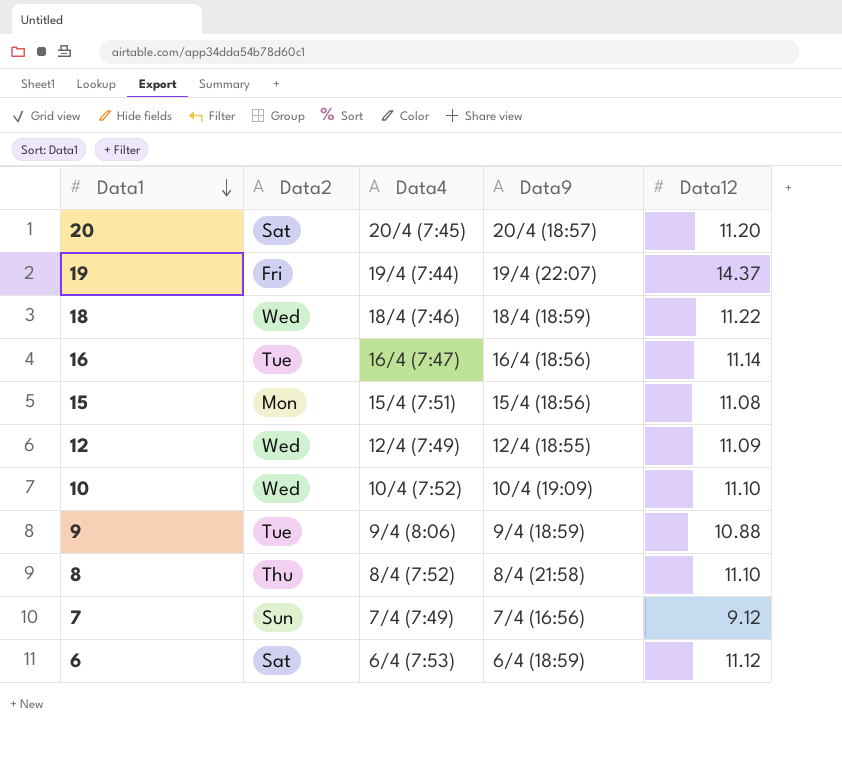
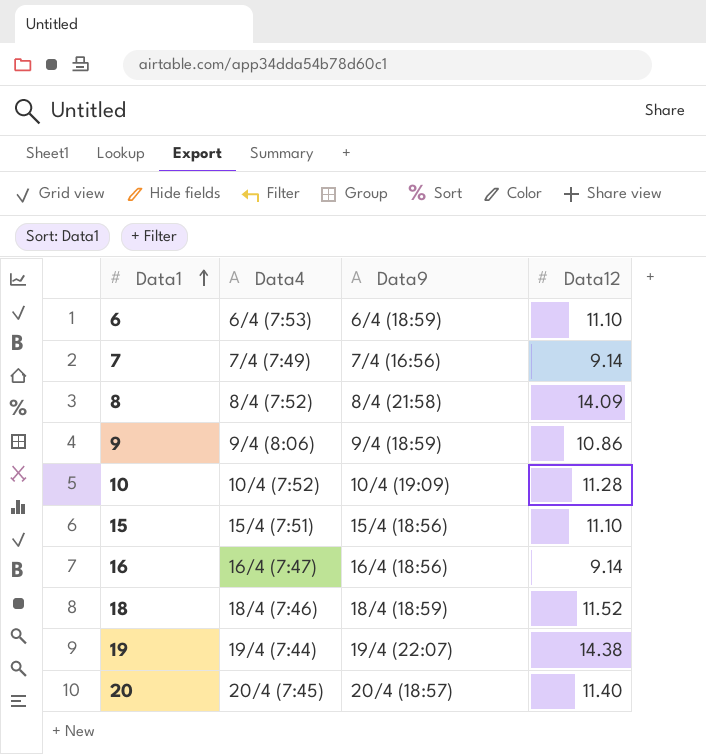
row order: Data1 descending -> Data1 ascending
column Data2 | position: 2 -> none
row 12: Wed | 12/4 (7:49) | 12/4 (18:55) | 11.09 -> none
6 | Data12: 11.12 -> 11.10
7 | Data12: 9.12 -> 9.14
8 | Data12: 11.10 -> 14.09
9 | Data12: 10.88 -> 10.86
10 | Data12: 11.10 -> 11.28
15 | Data12: 11.08 -> 11.10
16 | Data12: 11.14 -> 9.14
18 | Data12: 11.22 -> 11.52
19 | Data12: 14.37 -> 14.38
20 | Data12: 11.20 -> 11.40

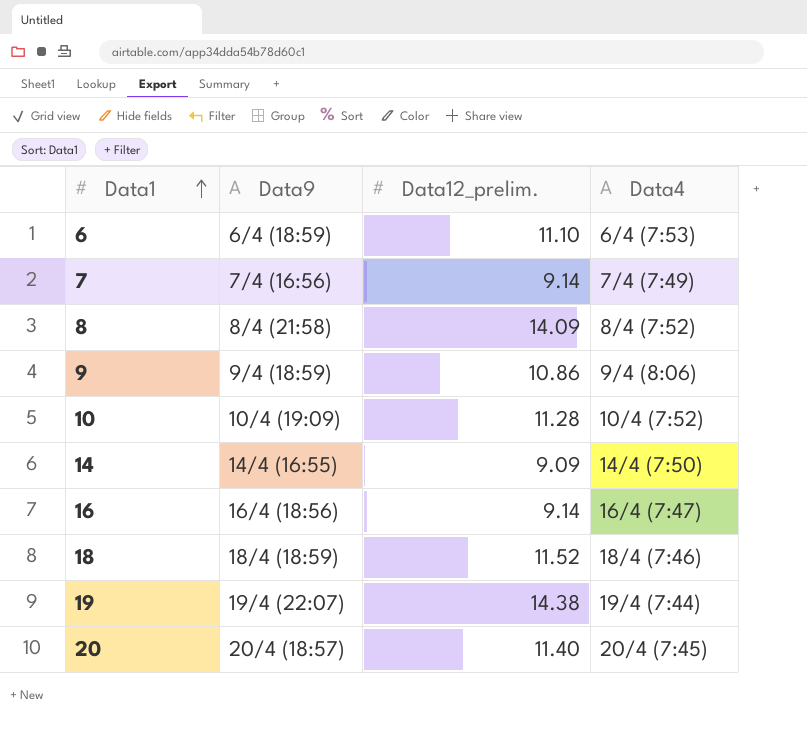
column name: Data12 -> Data12_prelim.
column Data4 | position: 2 -> 4
row 15: 15/4 (7:51) | 15/4 (18:56) | 11.10 -> none
row 14: none -> 14/4 (16:55) | 9.09 | 14/4 (7:50)

